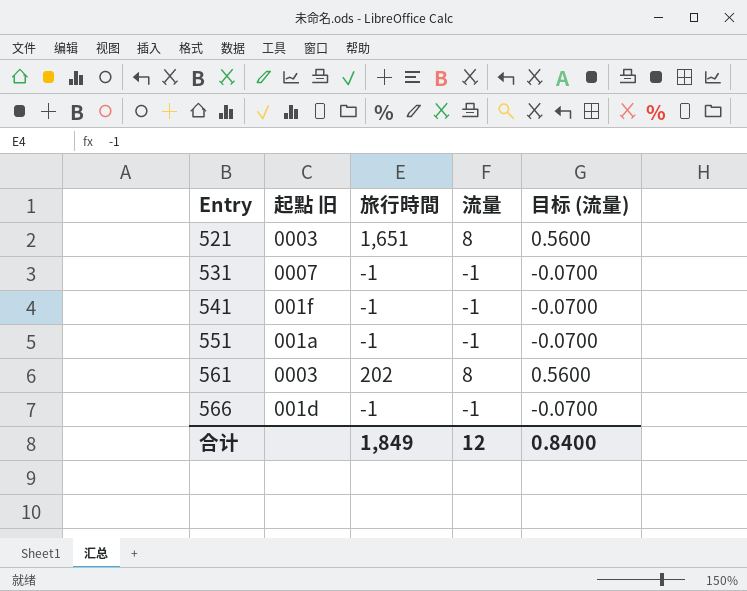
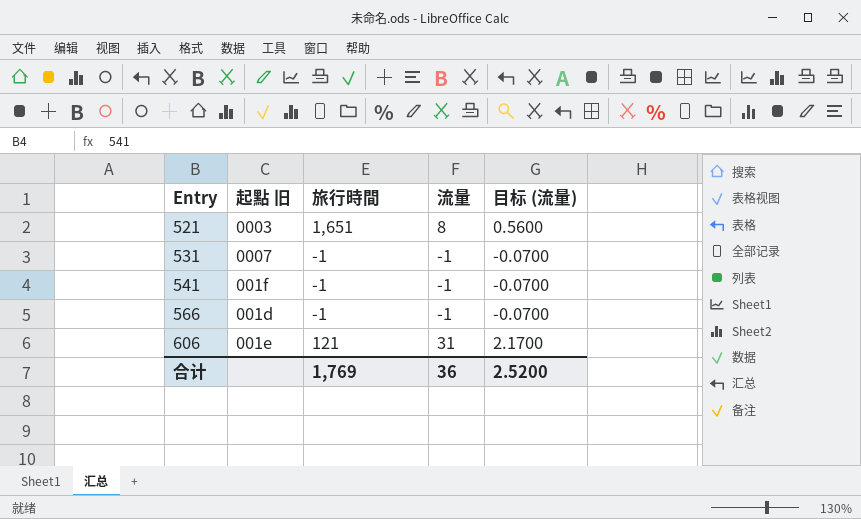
row 551: 001a | -1 | -1 | -0.0700 -> none
row 561: 0003 | 202 | 8 | 0.5600 -> none
row 606: none -> 001e | 121 | 31 | 2.1700
合计 | 旅行時間: 1,849 -> 1,769
合计 | 流量: 12 -> 36
合计 | 目标 (流量): 0.8400 -> 2.5200

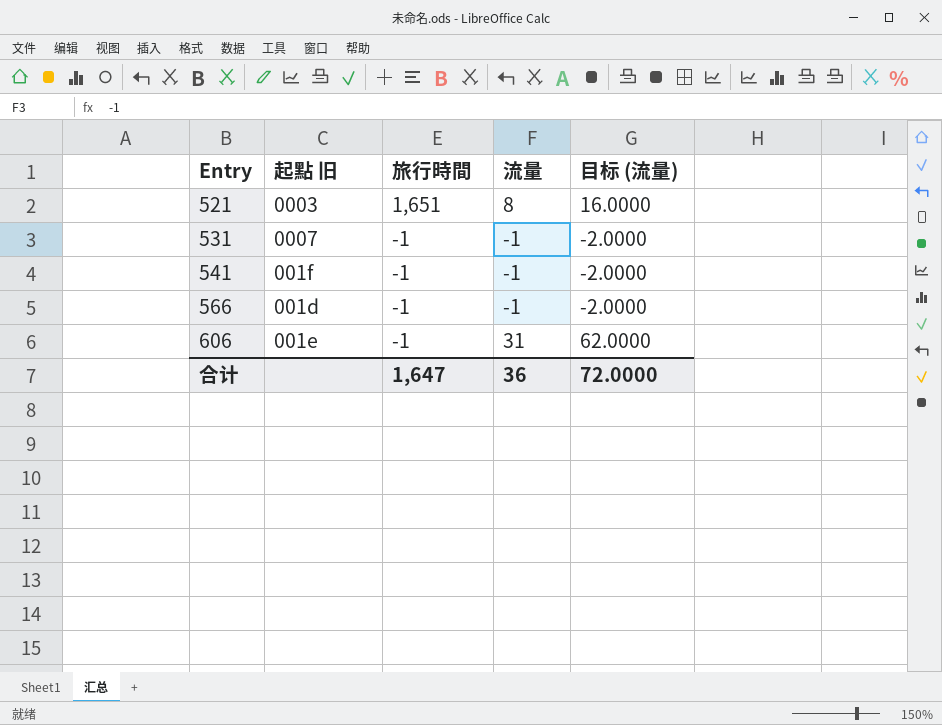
column 目标 (流量) | formula: [流量] * 0.07 -> [流量] * 2
606 | 旅行時間: 121 -> -1
合计 | 旅行時間: 1,769 -> 1,647
合计 | 目标 (流量): 2.5200 -> 72.0000

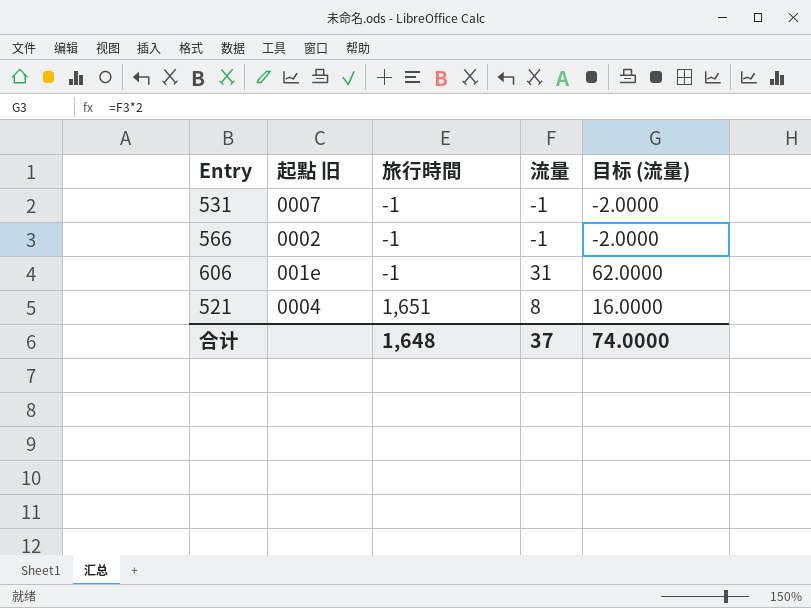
row order: Entry ascending -> 旅行時間 ascending
row 541: 001f | -1 | -1 | -2.0000 -> none
566 | 起點 旧: 001d -> 0002
521 | 起點 旧: 0003 -> 0004
合计 | 旅行時間: 1,647 -> 1,648
合计 | 流量: 36 -> 37
合计 | 目标 (流量): 72.0000 -> 74.0000

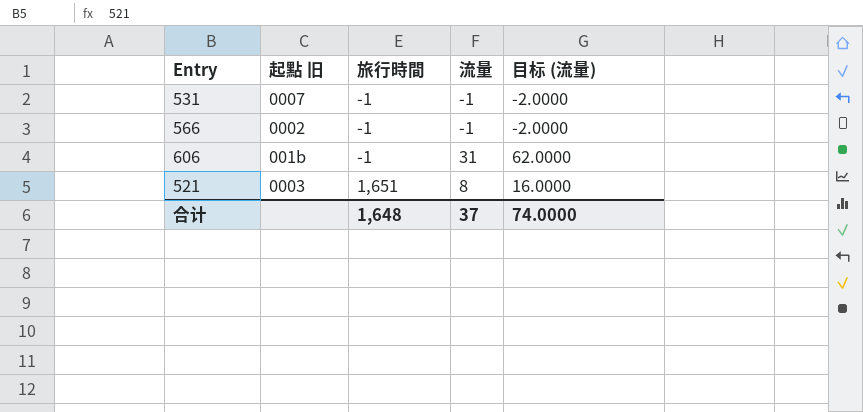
606 | 起點 旧: 001e -> 001b
521 | 起點 旧: 0004 -> 0003

